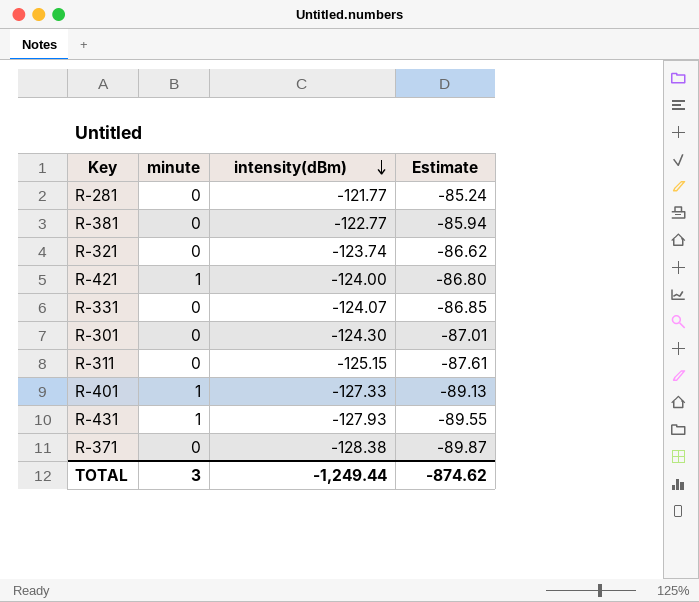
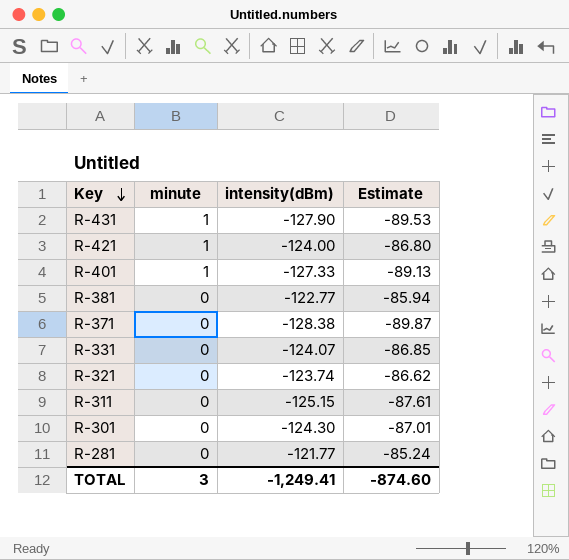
row order: intensity(dBm) descending -> Key descending
R-431 | intensity(dBm): -127.93 -> -127.90
R-431 | Estimate: -89.55 -> -89.53
TOTAL | intensity(dBm): -1,249.44 -> -1,249.41
TOTAL | Estimate: -874.62 -> -874.60

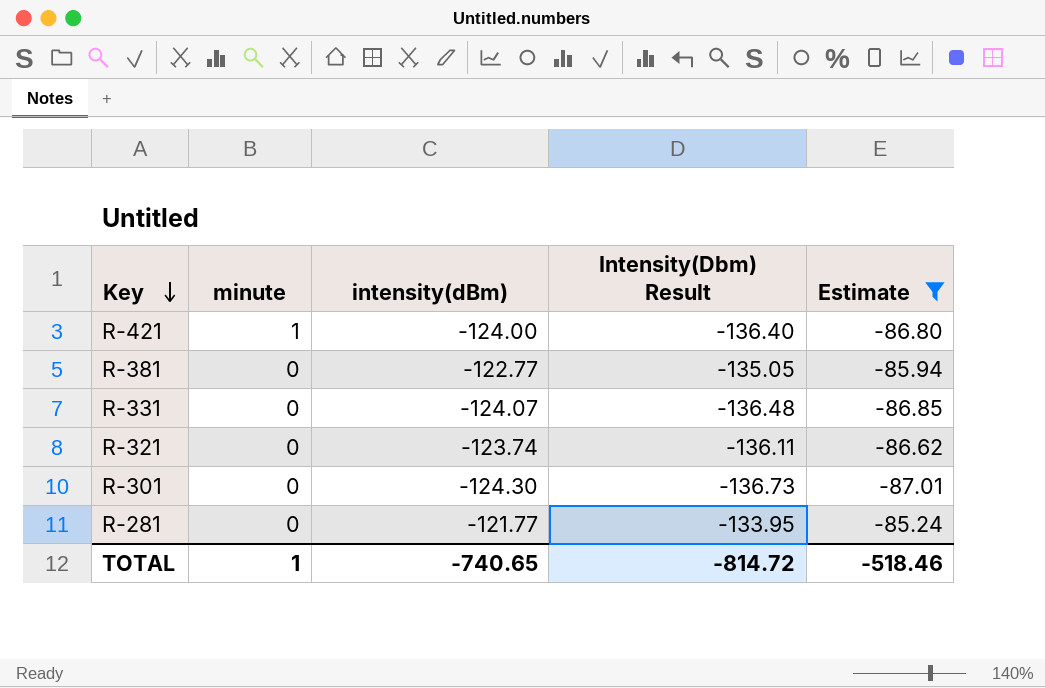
filter: none -> Estimate >= -87.01
column Intensity(Dbm) Result | formula: none -> [intensity(dBm)] * 1.1
TOTAL | minute: 3 -> 1
TOTAL | intensity(dBm): -1,249.41 -> -740.65
TOTAL | Estimate: -874.60 -> -518.46

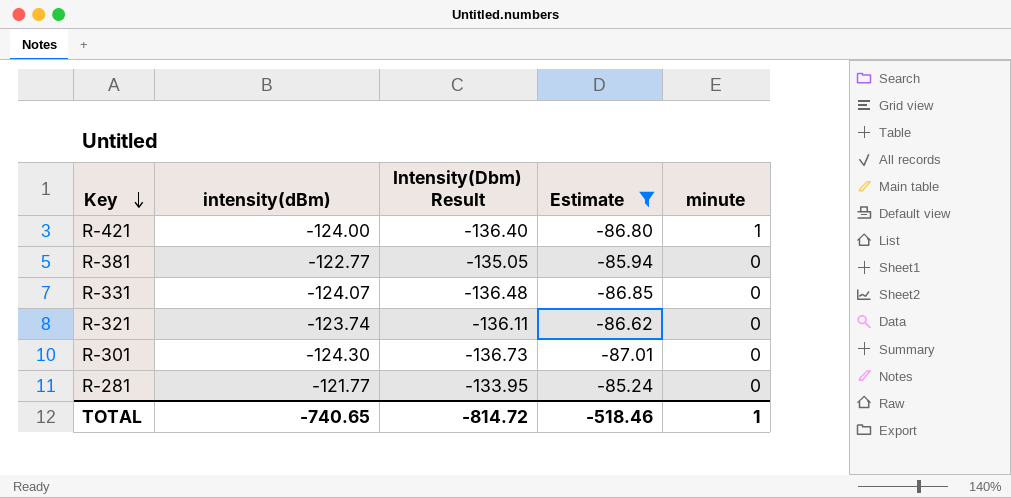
column minute | position: 2 -> 5

